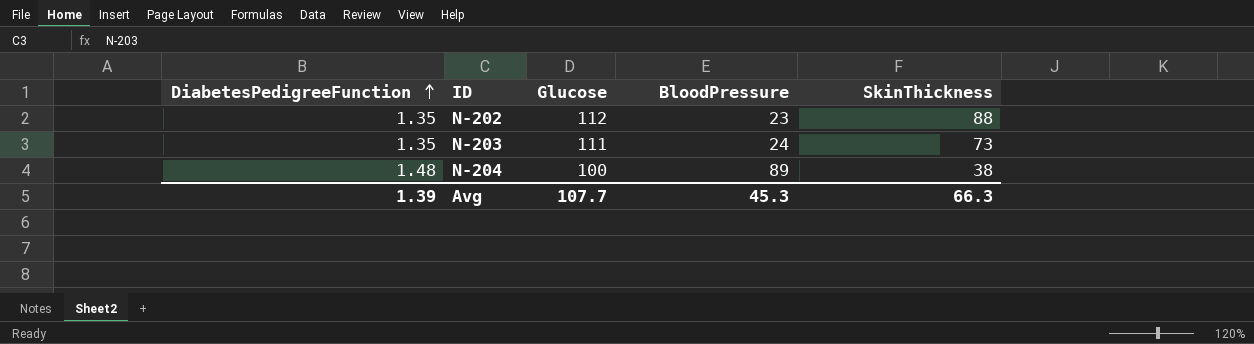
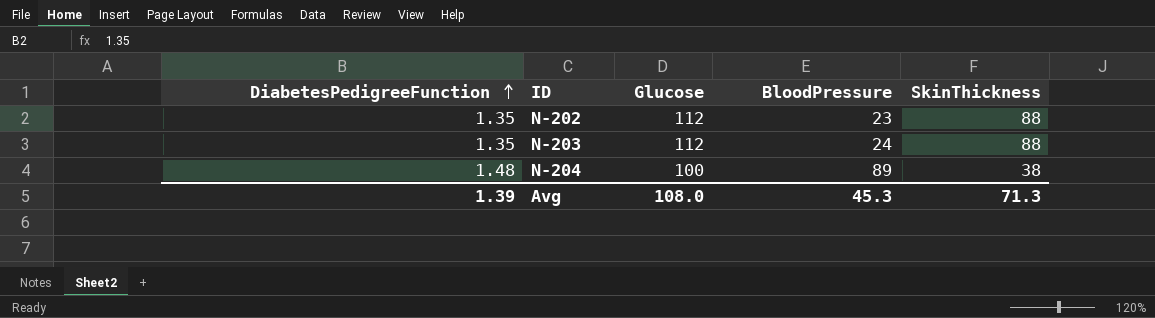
N-203 | Glucose: 111 -> 112
N-203 | SkinThickness: 73 -> 88
Avg | Glucose: 107.7 -> 108.0
Avg | SkinThickness: 66.3 -> 71.3

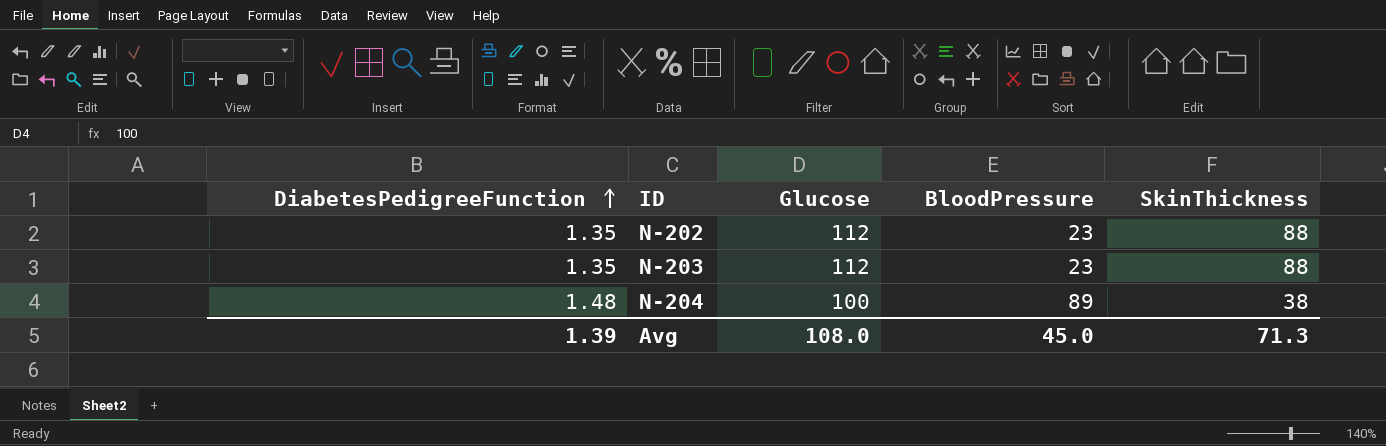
N-203 | BloodPressure: 24 -> 23
Avg | BloodPressure: 45.3 -> 45.0

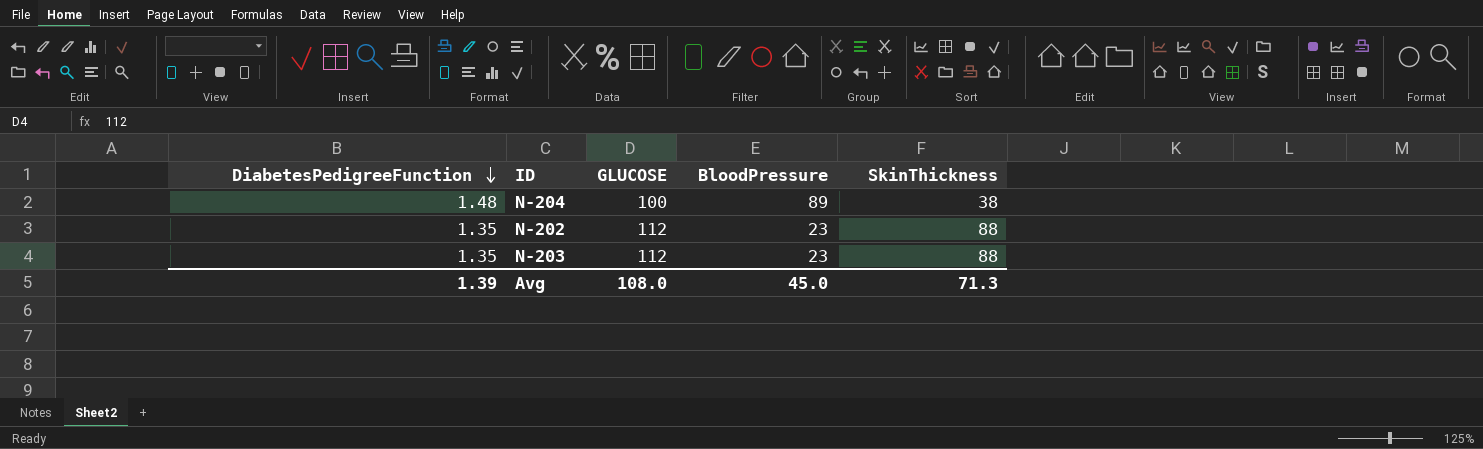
row order: DiabetesPedigreeFunction ascending -> DiabetesPedigreeFunction descending
column name: Glucose -> GLUCOSE

